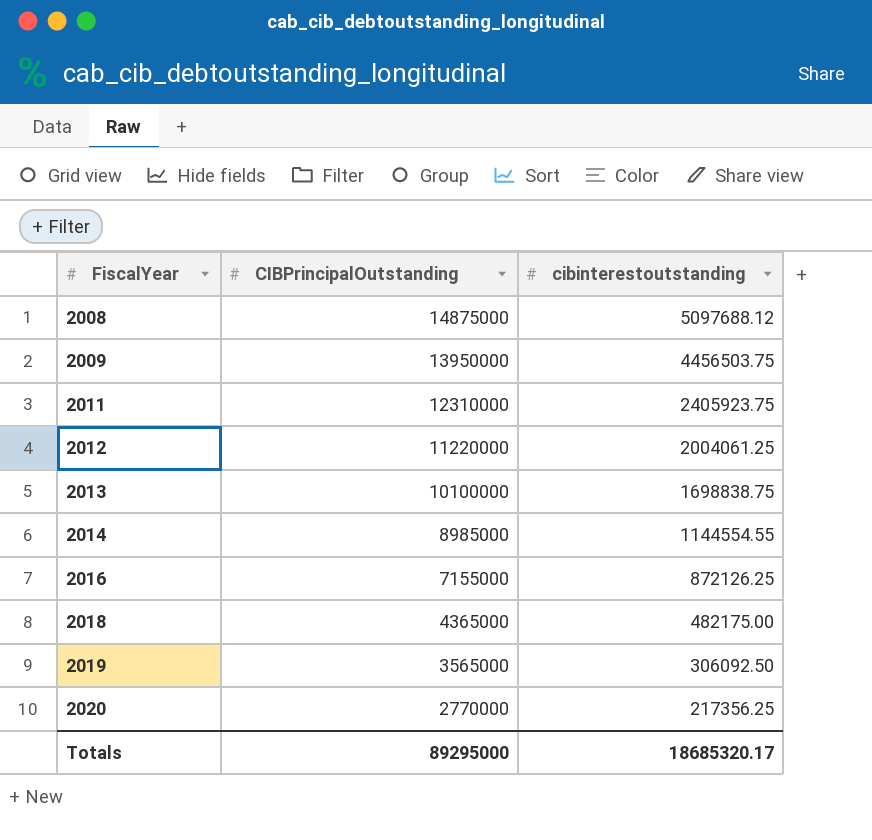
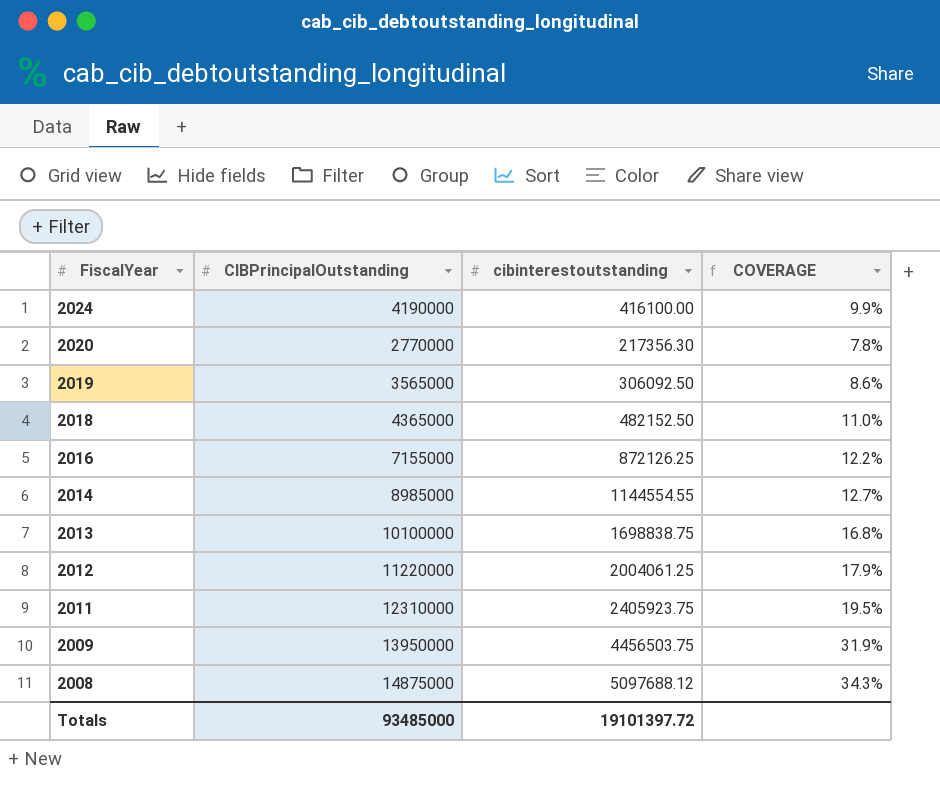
row order: FiscalYear ascending -> FiscalYear descending
column COVERAGE | formula: none -> [cibinterestoutstanding] / [CIBPrincipalOutstanding]
row 2024: none -> 4190000 | 416100.00 | 9.9%
2020 | cibinterestoutstanding: 217356.25 -> 217356.30
2018 | cibinterestoutstanding: 482175.00 -> 482152.50
Totals | CIBPrincipalOutstanding: 89295000 -> 93485000
Totals | cibinterestoutstanding: 18685320.17 -> 19101397.72

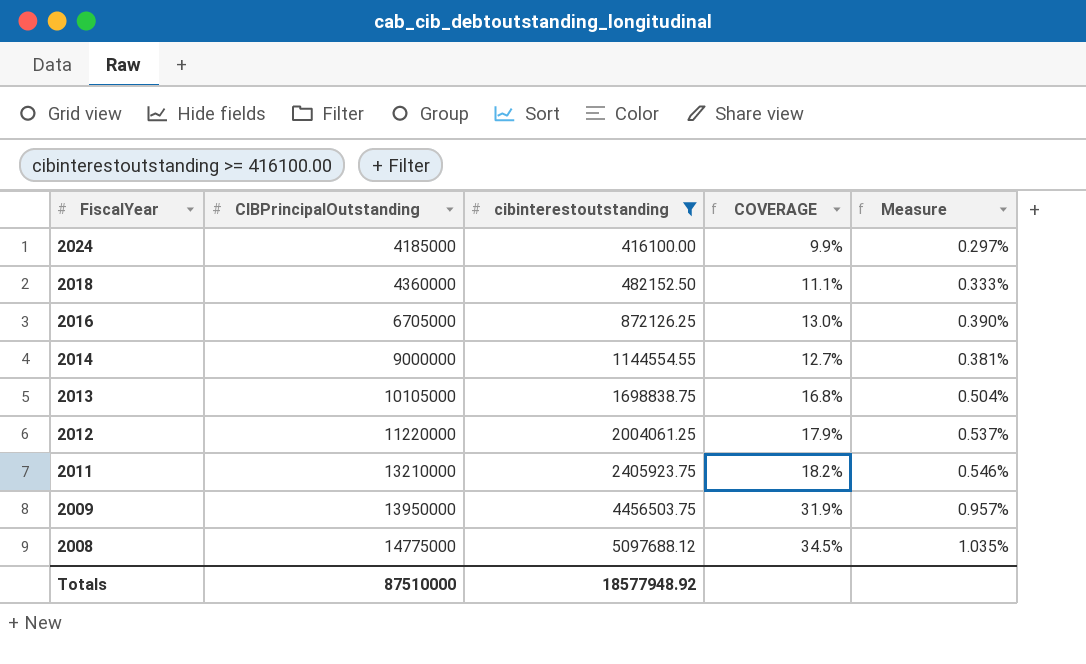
filter: none -> cibinterestoutstanding >= 416100.00
column Measure | formula: none -> [COVERAGE] * 0.03
2024 | CIBPrincipalOutstanding: 4190000 -> 4185000
2018 | CIBPrincipalOutstanding: 4365000 -> 4360000
2018 | COVERAGE: 11.0% -> 11.1%
2016 | CIBPrincipalOutstanding: 7155000 -> 6705000
2016 | COVERAGE: 12.2% -> 13.0%
2014 | CIBPrincipalOutstanding: 8985000 -> 9000000
2013 | CIBPrincipalOutstanding: 10100000 -> 10105000
2011 | CIBPrincipalOutstanding: 12310000 -> 13210000
2011 | COVERAGE: 19.5% -> 18.2%
2008 | CIBPrincipalOutstanding: 14875000 -> 14775000
2008 | COVERAGE: 34.3% -> 34.5%
Totals | CIBPrincipalOutstanding: 93485000 -> 87510000
Totals | cibinterestoutstanding: 19101397.72 -> 18577948.92

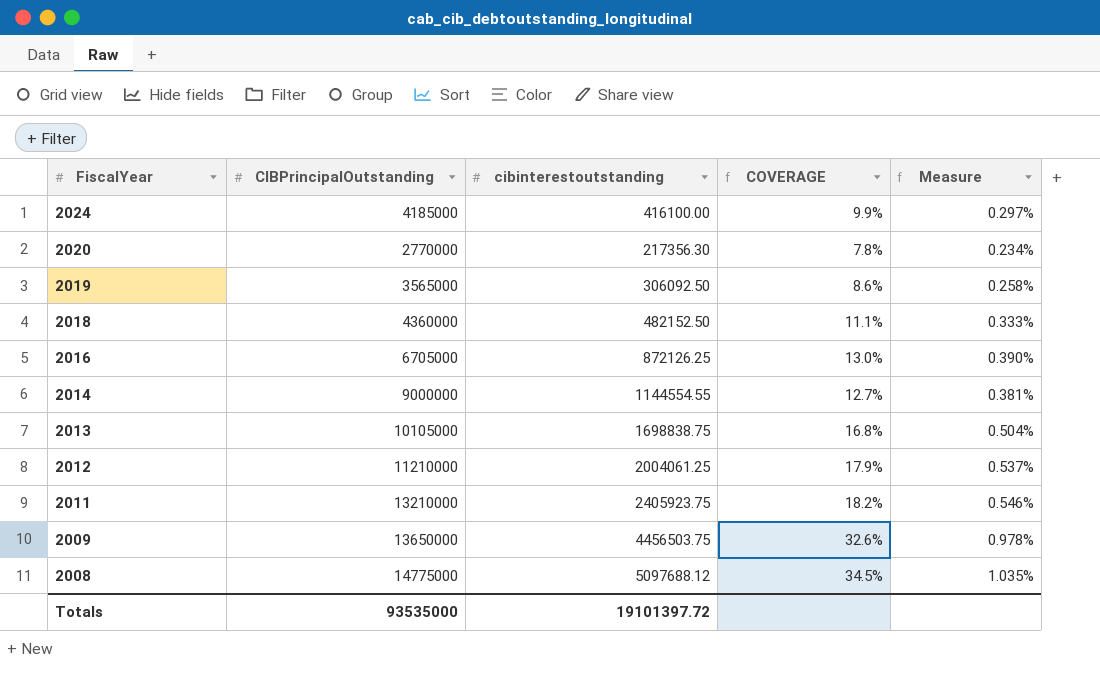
filter: cibinterestoutstanding >= 416100.00 -> none
2012 | CIBPrincipalOutstanding: 11220000 -> 11210000
2009 | CIBPrincipalOutstanding: 13950000 -> 13650000
2009 | COVERAGE: 31.9% -> 32.6%
2009 | Measure: 0.957% -> 0.978%
Totals | CIBPrincipalOutstanding: 87510000 -> 93535000
Totals | cibinterestoutstanding: 18577948.92 -> 19101397.72

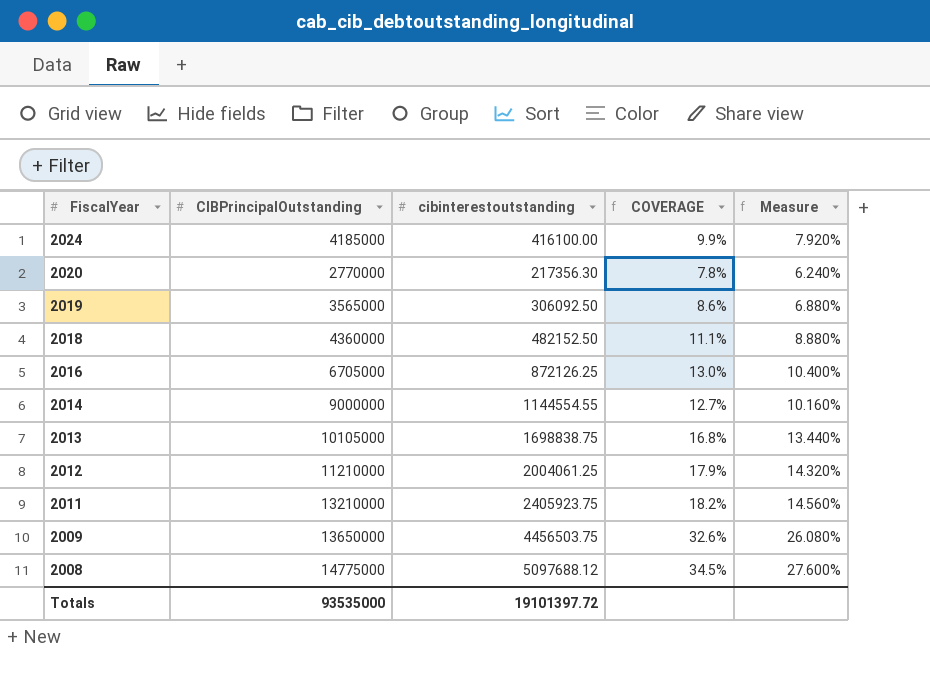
column Measure | formula: [COVERAGE] * 0.03 -> [COVERAGE] * 0.8

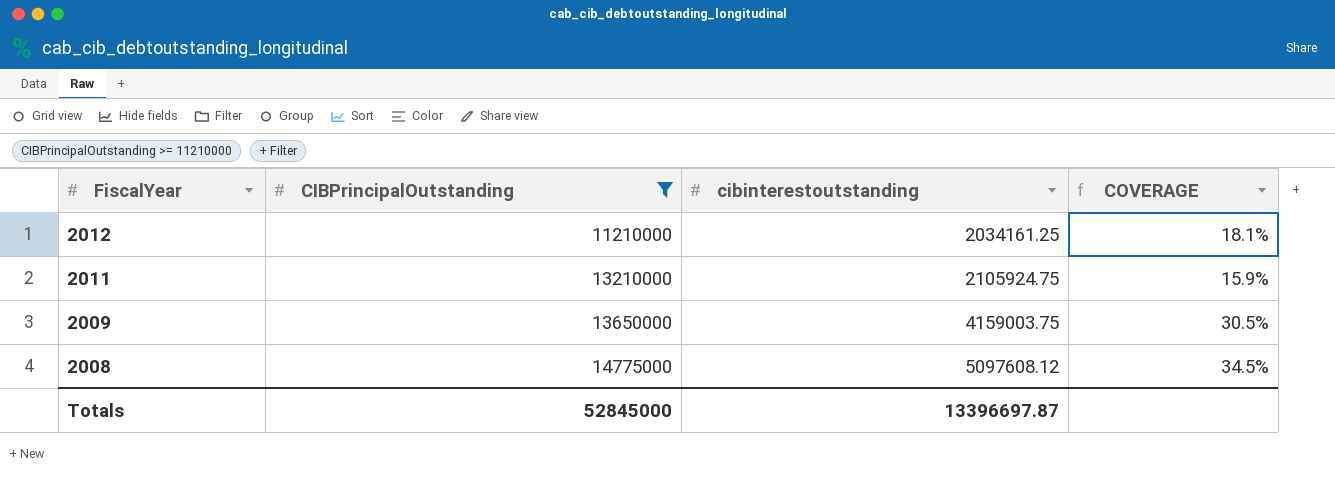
filter: none -> CIBPrincipalOutstanding >= 11210000
column Measure | formula: [COVERAGE] * 0.8 -> none
2012 | cibinterestoutstanding: 2004061.25 -> 2034161.25
2012 | COVERAGE: 17.9% -> 18.1%
2011 | cibinterestoutstanding: 2405923.75 -> 2105924.75
2011 | COVERAGE: 18.2% -> 15.9%
2009 | cibinterestoutstanding: 4456503.75 -> 4159003.75
2009 | COVERAGE: 32.6% -> 30.5%
2008 | cibinterestoutstanding: 5097688.12 -> 5097608.12
Totals | CIBPrincipalOutstanding: 93535000 -> 52845000
Totals | cibinterestoutstanding: 19101397.72 -> 13396697.87

